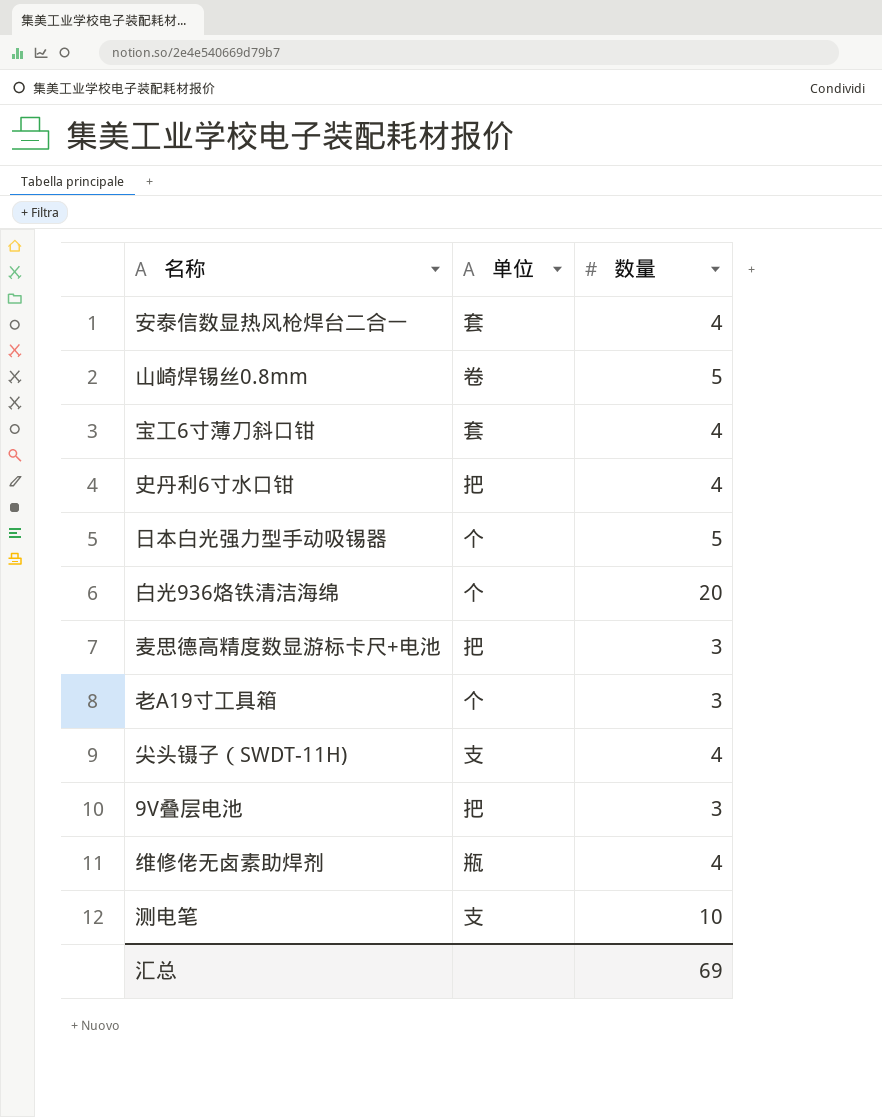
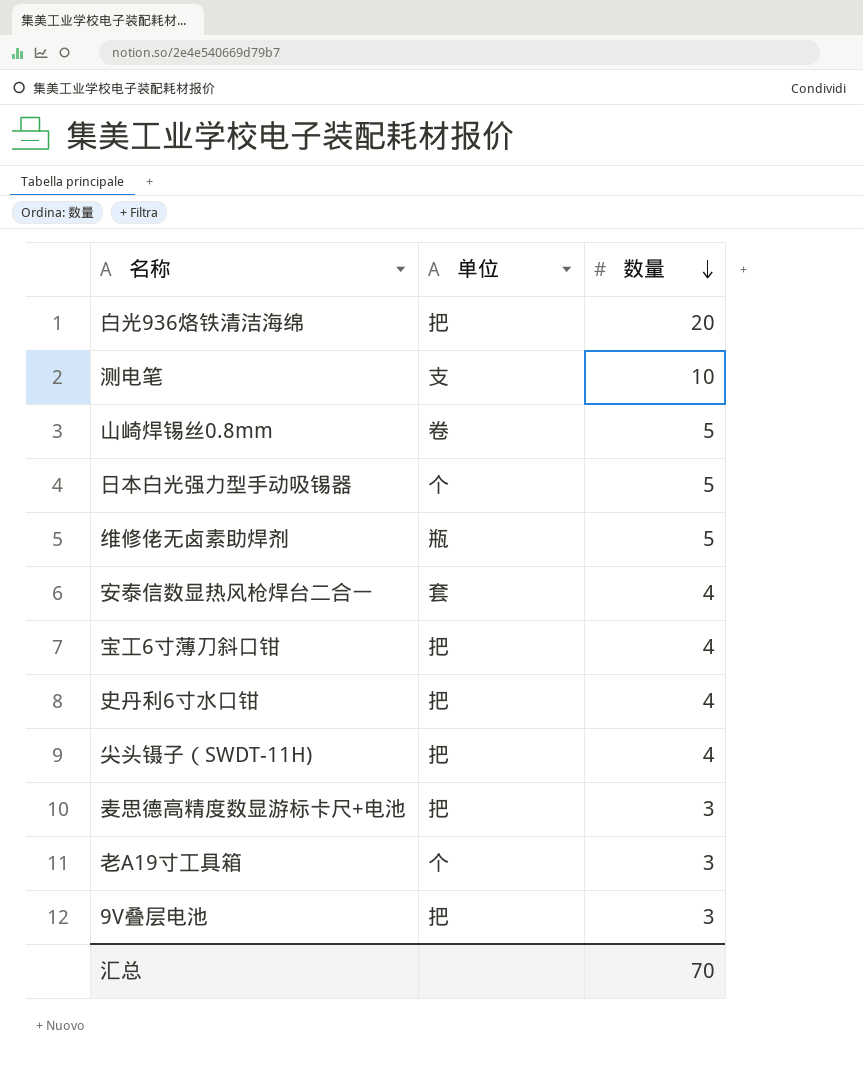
row order: none -> 数量 descending
白光936烙铁清洁海绵 | 单位: 个 -> 把
维修佬无卤素助焊剂 | 数量: 4 -> 5
宝工6寸薄刀斜口钳 | 单位: 套 -> 把
尖头镊子（SWDT-11H) | 单位: 支 -> 把
汇总 | 数量: 69 -> 70

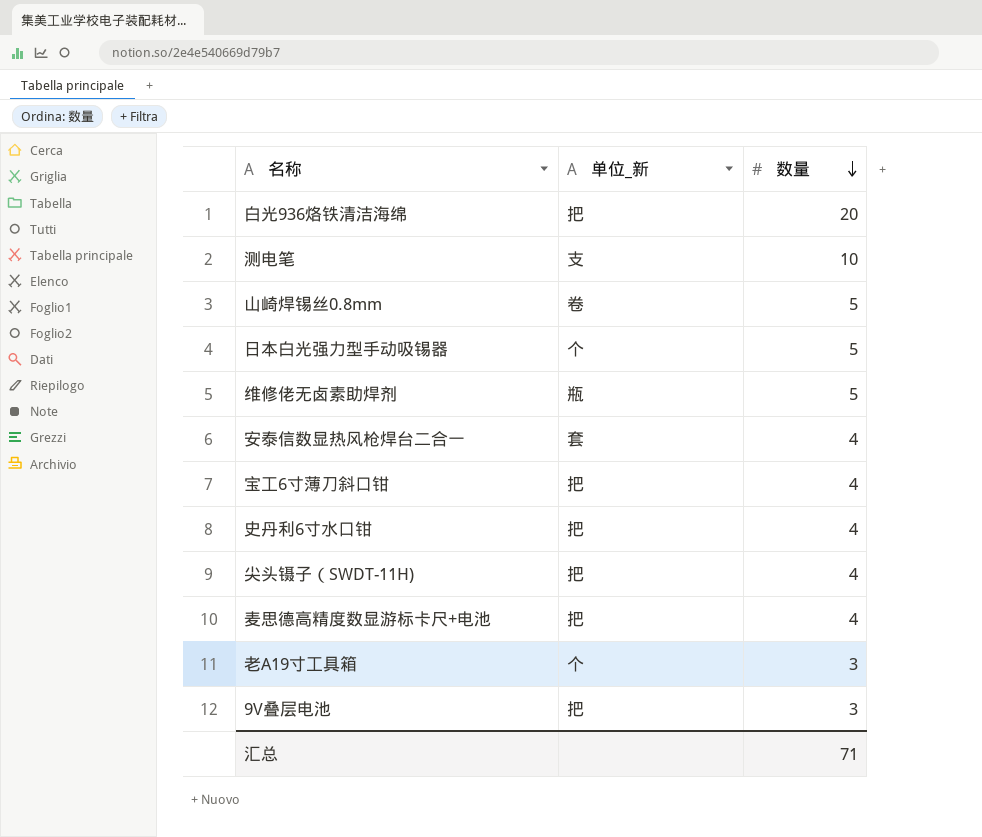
column name: 单位 -> 单位_新
麦思德高精度数显游标卡尺+电池 | 数量: 3 -> 4
汇总 | 数量: 70 -> 71

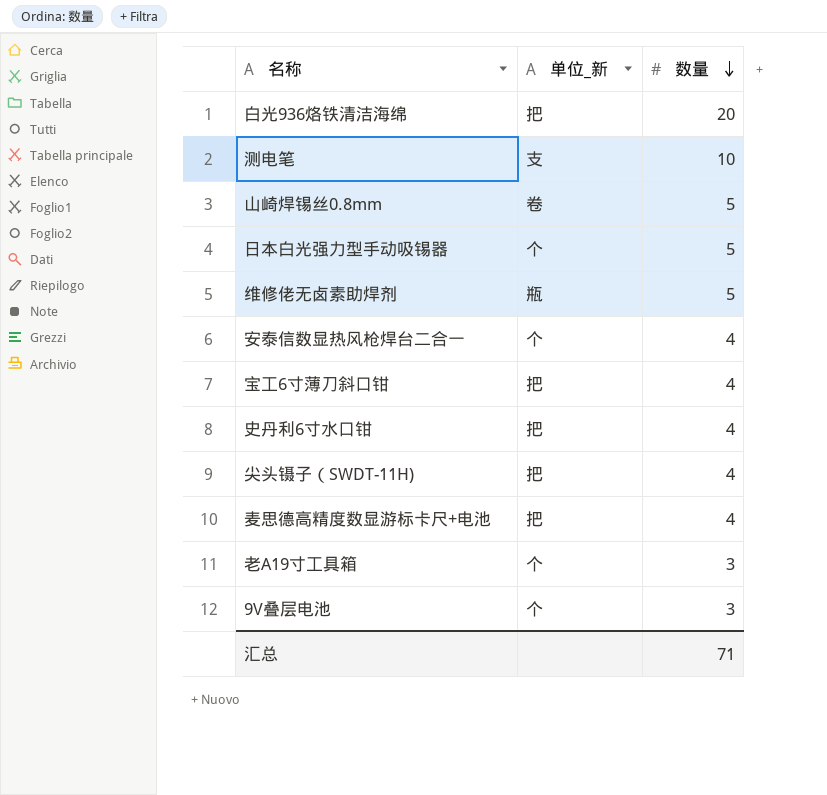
安泰信数显热风枪焊台二合一 | 单位_新: 套 -> 个
9V叠层电池 | 单位_新: 把 -> 个

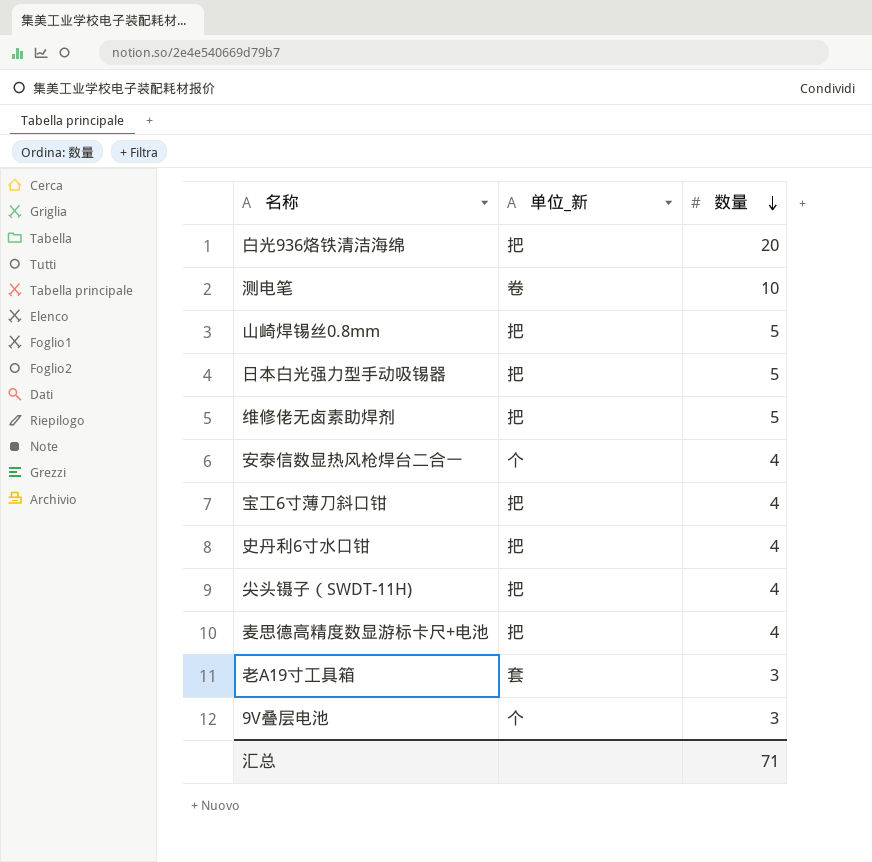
测电笔 | 单位_新: 支 -> 卷
山崎焊锡丝0.8mm | 单位_新: 卷 -> 把
日本白光强力型手动吸锡器 | 单位_新: 个 -> 把
维修佬无卤素助焊剂 | 单位_新: 瓶 -> 把
老A19寸工具箱 | 单位_新: 个 -> 套

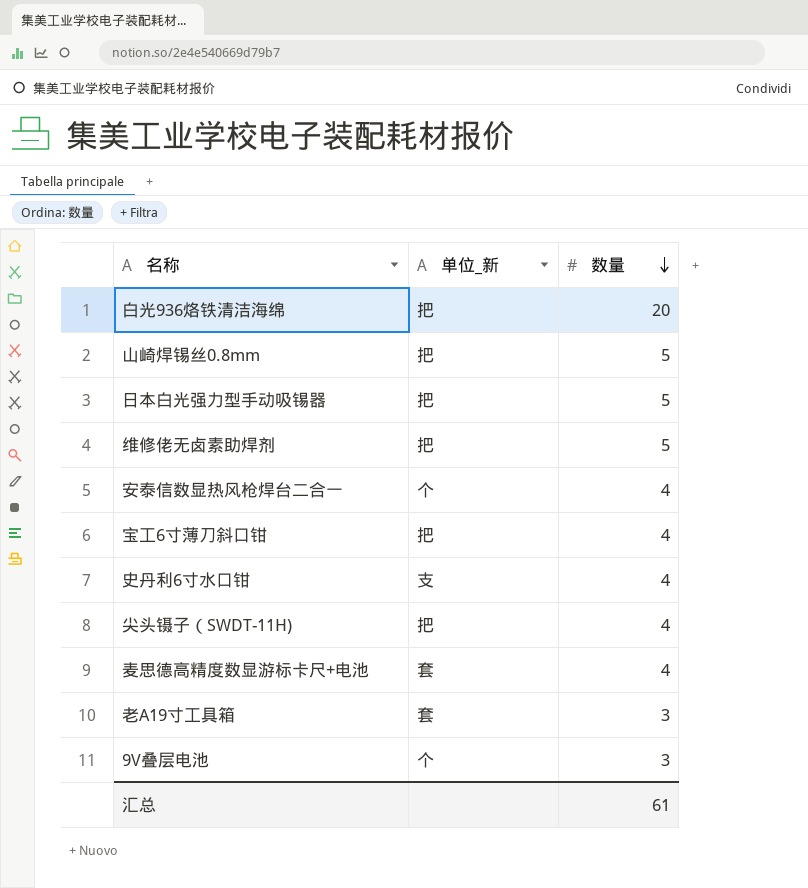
row 测电笔: 卷 | 10 -> none
史丹利6寸水口钳 | 单位_新: 把 -> 支
麦思德高精度数显游标卡尺+电池 | 单位_新: 把 -> 套
汇总 | 数量: 71 -> 61

